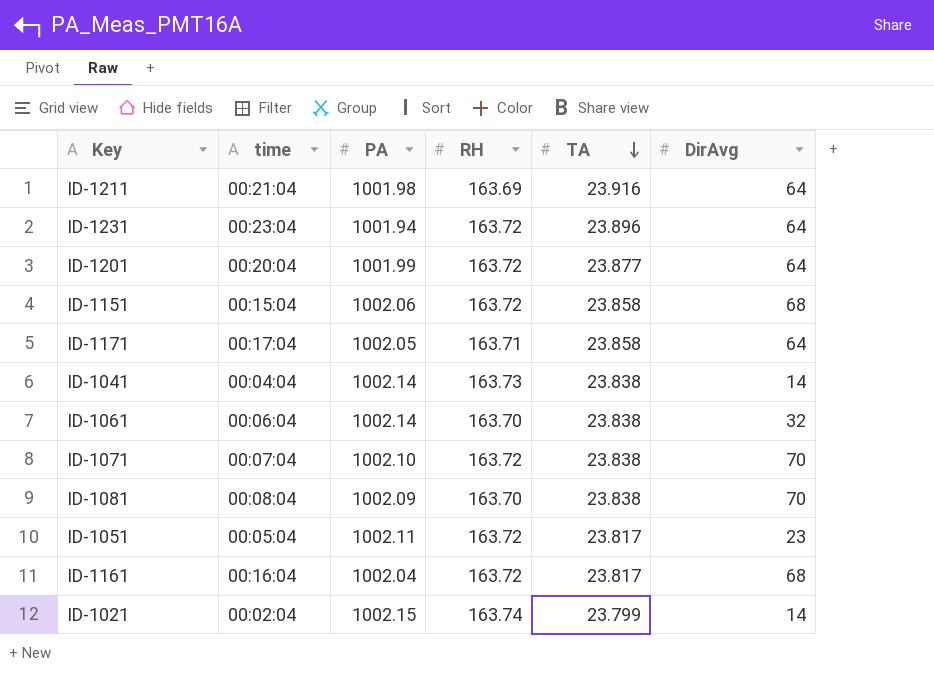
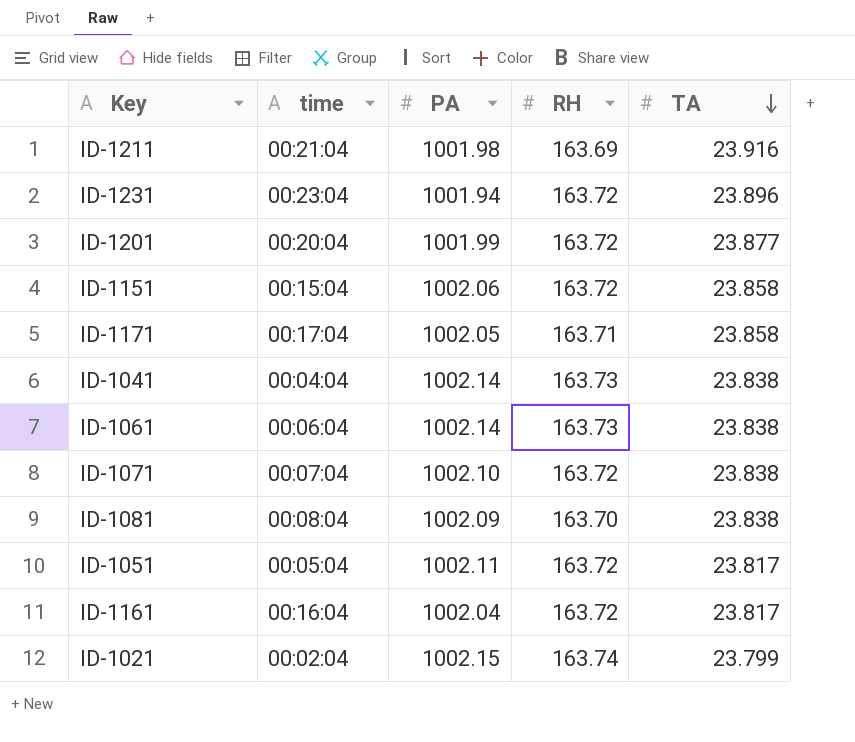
column DirAvg | position: 6 -> none
ID-1061 | RH: 163.70 -> 163.73

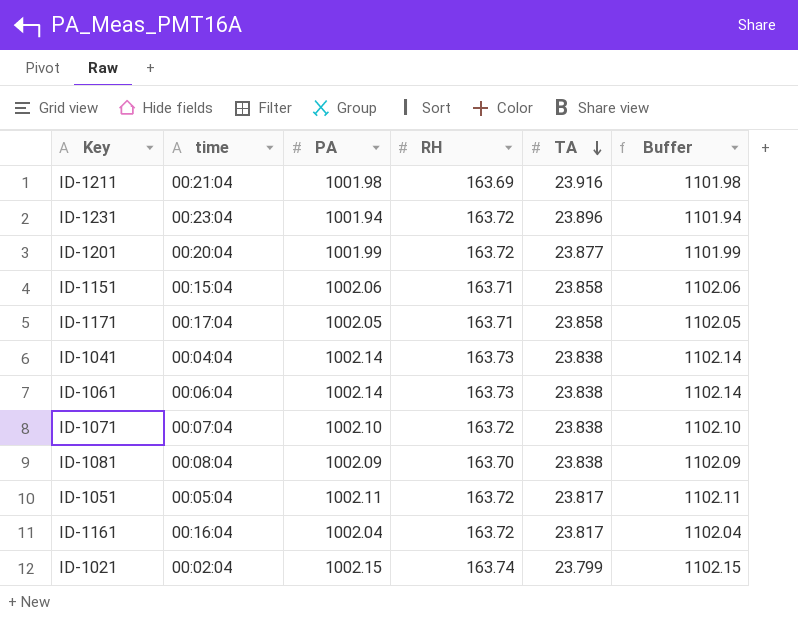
column Buffer | formula: none -> [PA] + 100
ID-1151 | RH: 163.72 -> 163.71

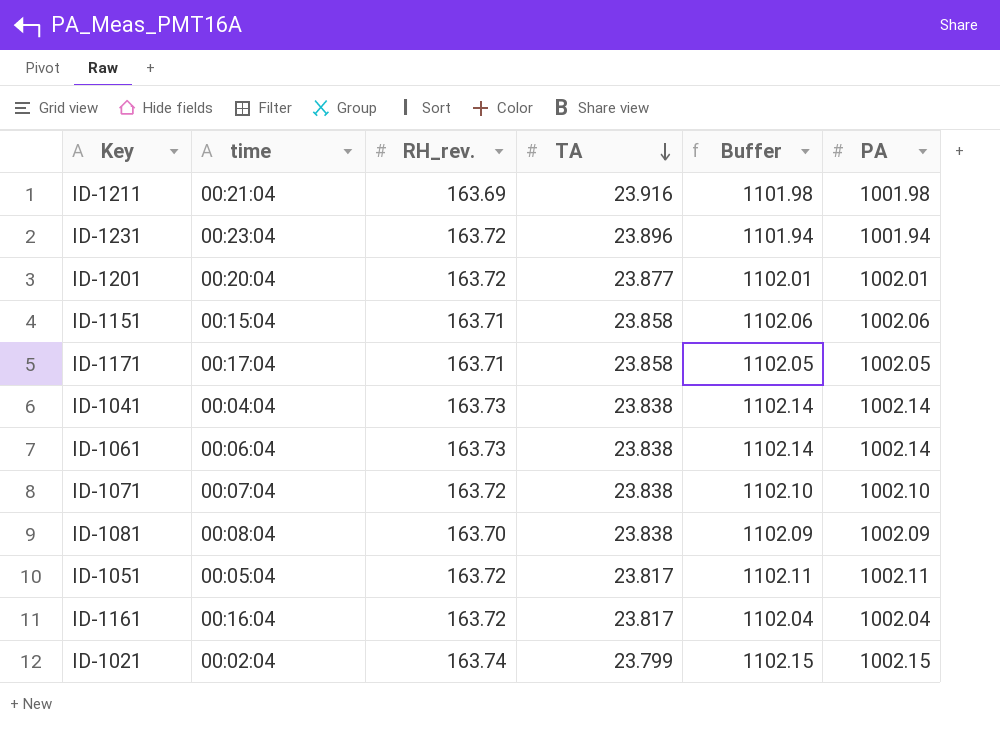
column name: RH -> RH_rev.
column PA | position: 3 -> 6
ID-1201 | Buffer: 1101.99 -> 1102.01
ID-1201 | PA: 1001.99 -> 1002.01

